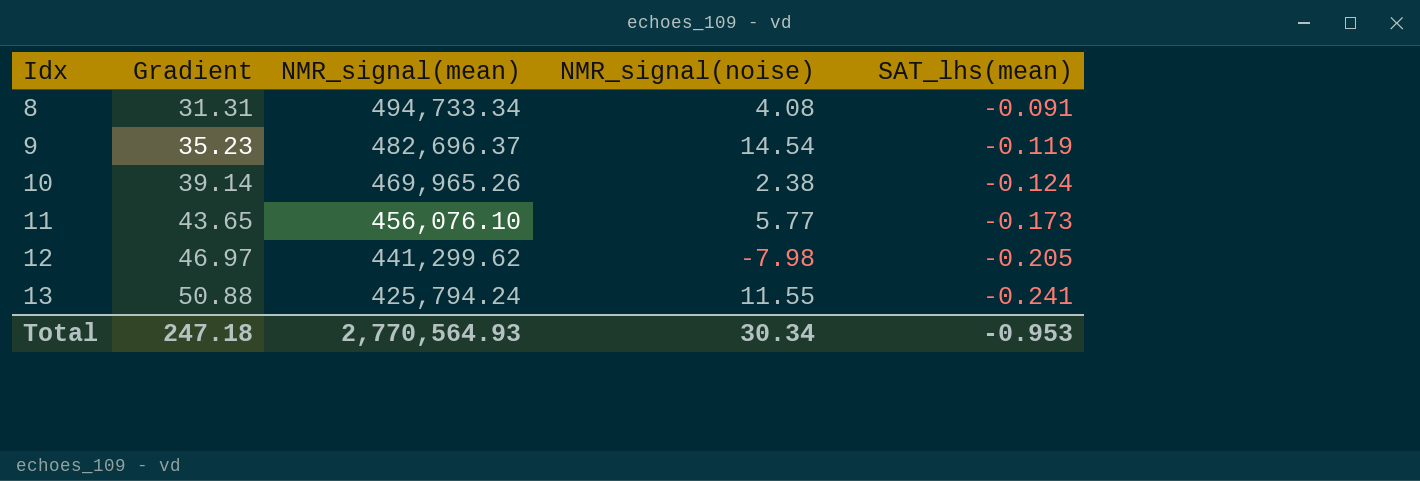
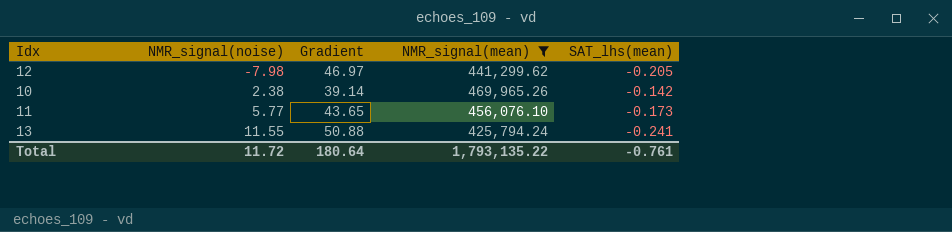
filter: none -> NMR_signal(mean) <= 469,965.26
row order: Idx ascending -> NMR_signal(noise) ascending
column NMR_signal(noise) | position: 4 -> 2
10 | SAT_lhs(mean): -0.124 -> -0.142
Total | NMR_signal(noise): 30.34 -> 11.72
Total | Gradient: 247.18 -> 180.64
Total | NMR_signal(mean): 2,770,564.93 -> 1,793,135.22
Total | SAT_lhs(mean): -0.953 -> -0.761

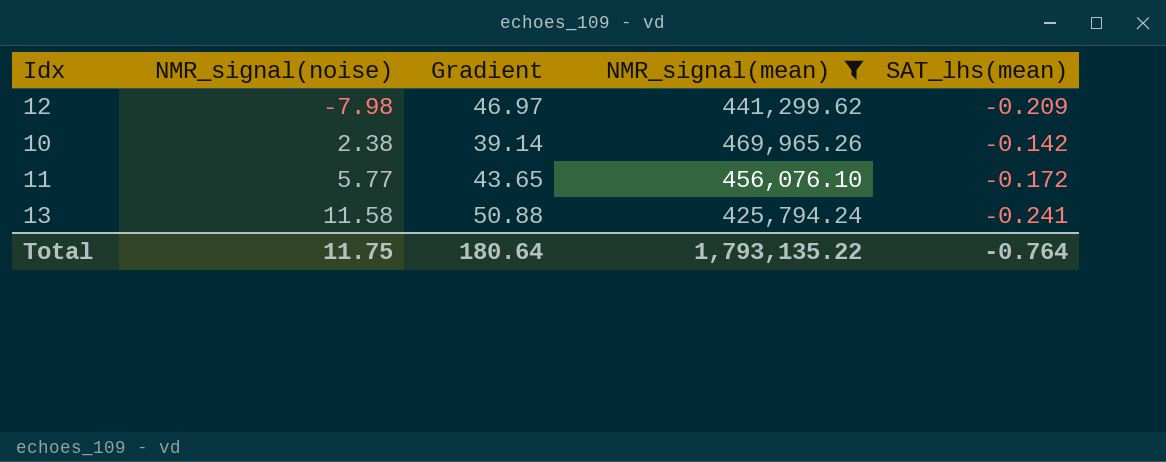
12 | SAT_lhs(mean): -0.205 -> -0.209
11 | SAT_lhs(mean): -0.173 -> -0.172
13 | NMR_signal(noise): 11.55 -> 11.58
Total | NMR_signal(noise): 11.72 -> 11.75
Total | SAT_lhs(mean): -0.761 -> -0.764

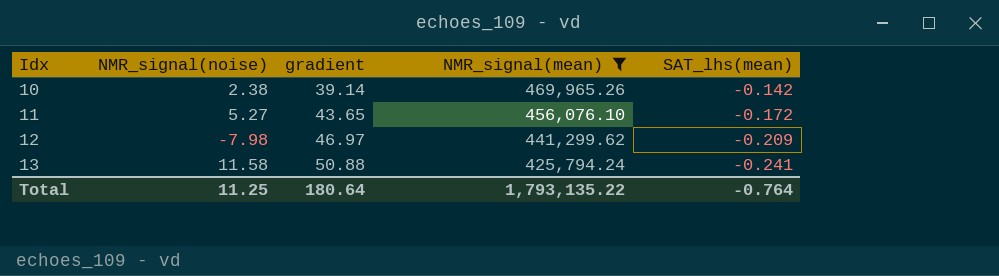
row order: NMR_signal(noise) ascending -> Idx ascending
column name: Gradient -> gradient
11 | NMR_signal(noise): 5.77 -> 5.27
Total | NMR_signal(noise): 11.75 -> 11.25

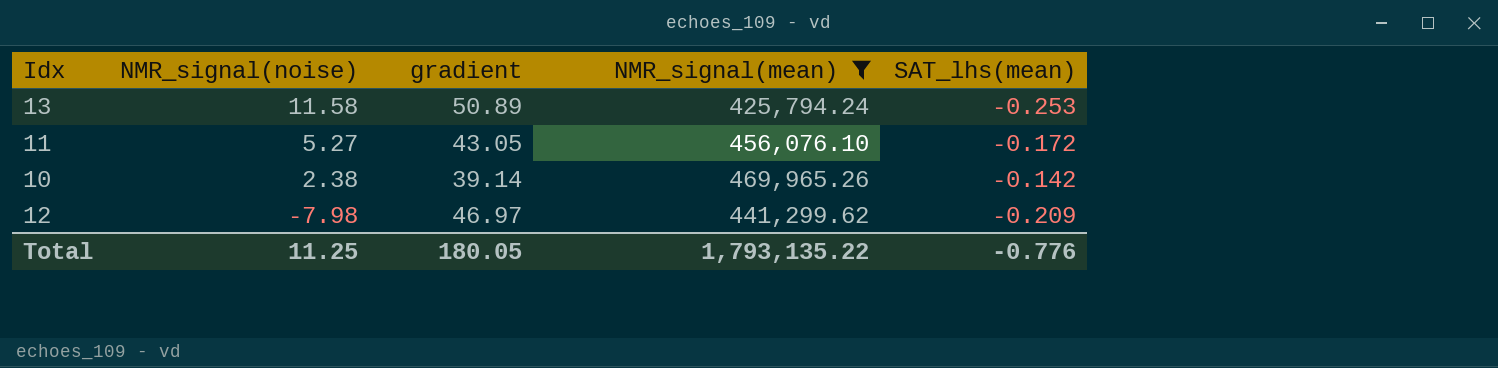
row order: Idx ascending -> NMR_signal(noise) descending
13 | gradient: 50.88 -> 50.89
13 | SAT_lhs(mean): -0.241 -> -0.253
11 | gradient: 43.65 -> 43.05
Total | gradient: 180.64 -> 180.05
Total | SAT_lhs(mean): -0.764 -> -0.776

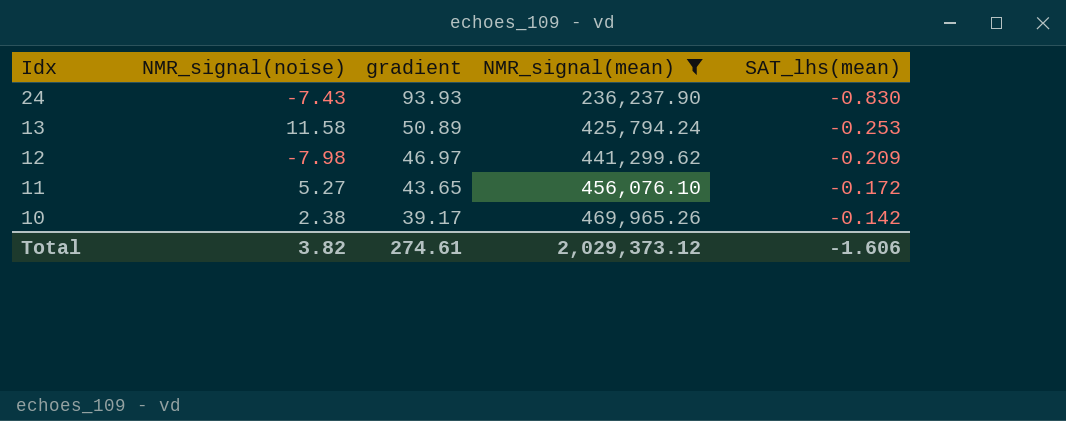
row order: NMR_signal(noise) descending -> Idx descending
row 24: none -> -7.43 | 93.93 | 236,237.90 | -0.830
11 | gradient: 43.05 -> 43.65
10 | gradient: 39.14 -> 39.17
Total | NMR_signal(noise): 11.25 -> 3.82
Total | gradient: 180.05 -> 274.61
Total | NMR_signal(mean): 1,793,135.22 -> 2,029,373.12
Total | SAT_lhs(mean): -0.776 -> -1.606

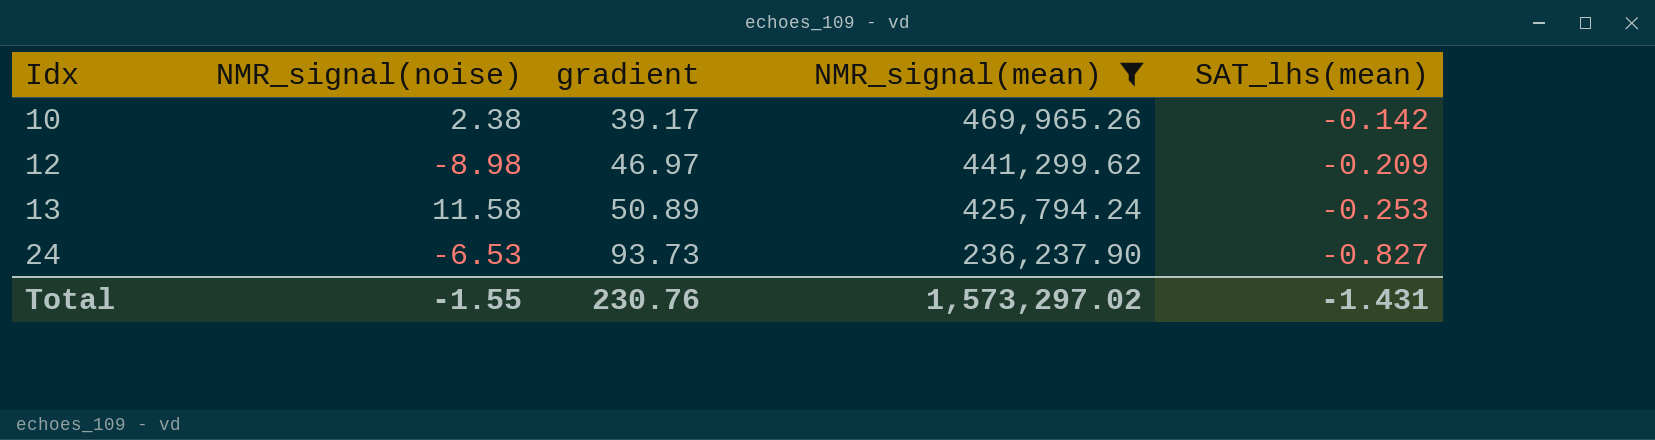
row order: Idx descending -> Idx ascending
row 11: 5.27 | 43.65 | 456,076.10 | -0.172 -> none
12 | NMR_signal(noise): -7.98 -> -8.98
24 | NMR_signal(noise): -7.43 -> -6.53
24 | gradient: 93.93 -> 93.73
24 | SAT_lhs(mean): -0.830 -> -0.827
Total | NMR_signal(noise): 3.82 -> -1.55
Total | gradient: 274.61 -> 230.76
Total | NMR_signal(mean): 2,029,373.12 -> 1,573,297.02
Total | SAT_lhs(mean): -1.606 -> -1.431

